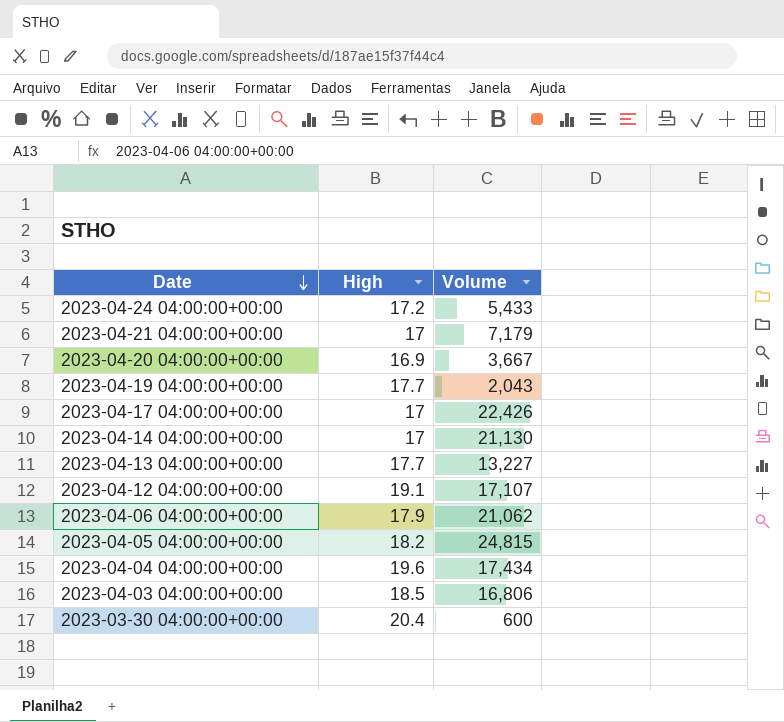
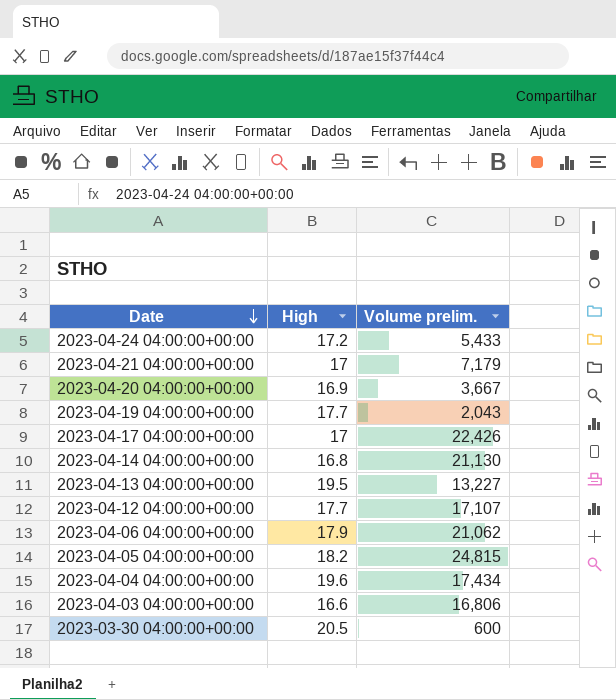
column name: Volume -> Volume prelim.
2023-04-14 04:00:00+00:00 | High: 17 -> 16.8
2023-04-13 04:00:00+00:00 | High: 17.7 -> 19.5
2023-04-12 04:00:00+00:00 | High: 19.1 -> 17.7
2023-04-03 04:00:00+00:00 | High: 18.5 -> 16.6
2023-03-30 04:00:00+00:00 | High: 20.4 -> 20.5

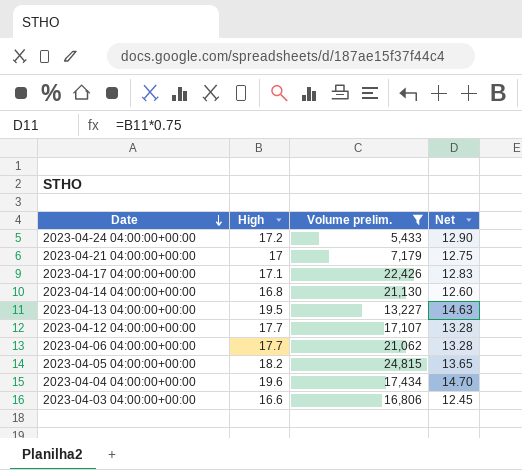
filter: none -> Volume prelim. >= 5,433
column Net | formula: none -> [High] * 0.75
2023-04-17 04:00:00+00:00 | High: 17 -> 17.1
2023-04-06 04:00:00+00:00 | High: 17.9 -> 17.7

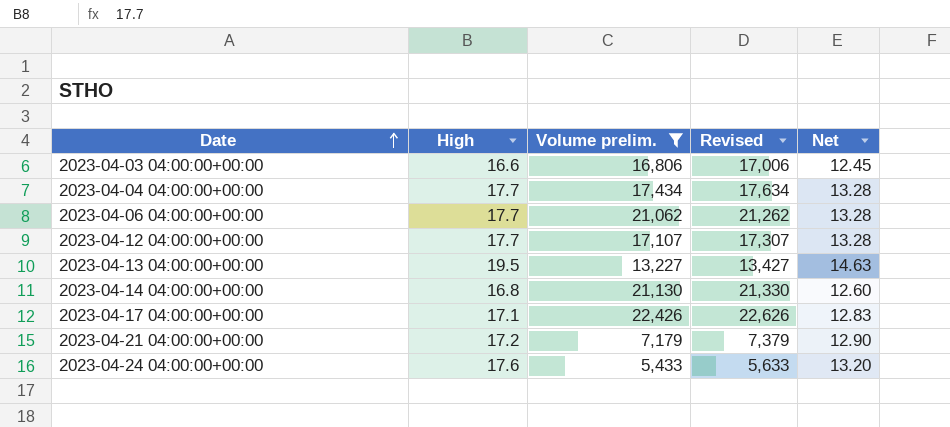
row order: Date descending -> Date ascending
column Revised | formula: none -> [Volume prelim.] + 200
row 2023-04-05 04:00:00+00:00: 18.2 | 24,815 | 13.65 -> none
2023-04-04 04:00:00+00:00 | High: 19.6 -> 17.7
2023-04-04 04:00:00+00:00 | Net: 14.70 -> 13.28
2023-04-21 04:00:00+00:00 | High: 17 -> 17.2
2023-04-21 04:00:00+00:00 | Net: 12.75 -> 12.90
2023-04-24 04:00:00+00:00 | High: 17.2 -> 17.6
2023-04-24 04:00:00+00:00 | Net: 12.90 -> 13.20

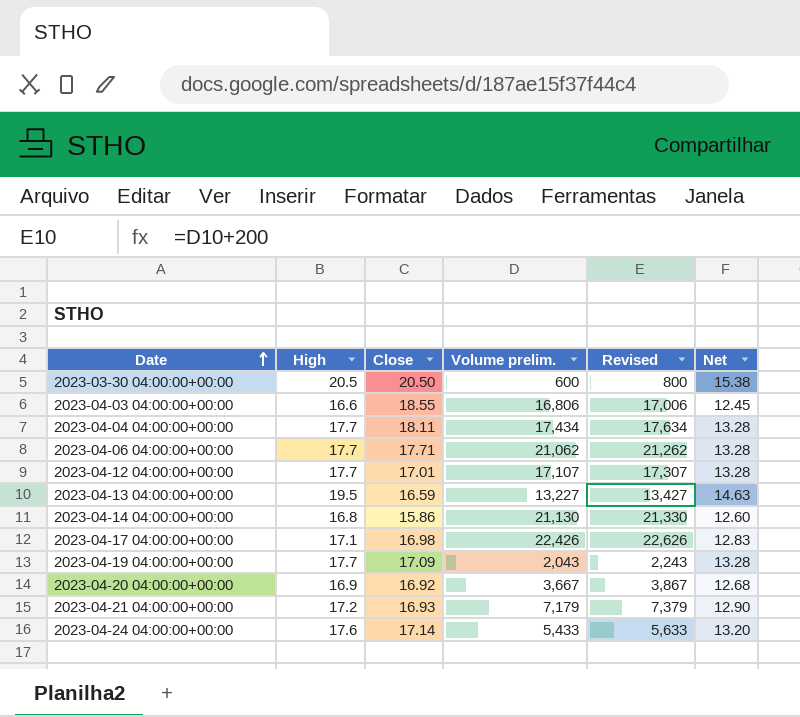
filter: Volume prelim. >= 5,433 -> none
column Close | position: none -> 3

